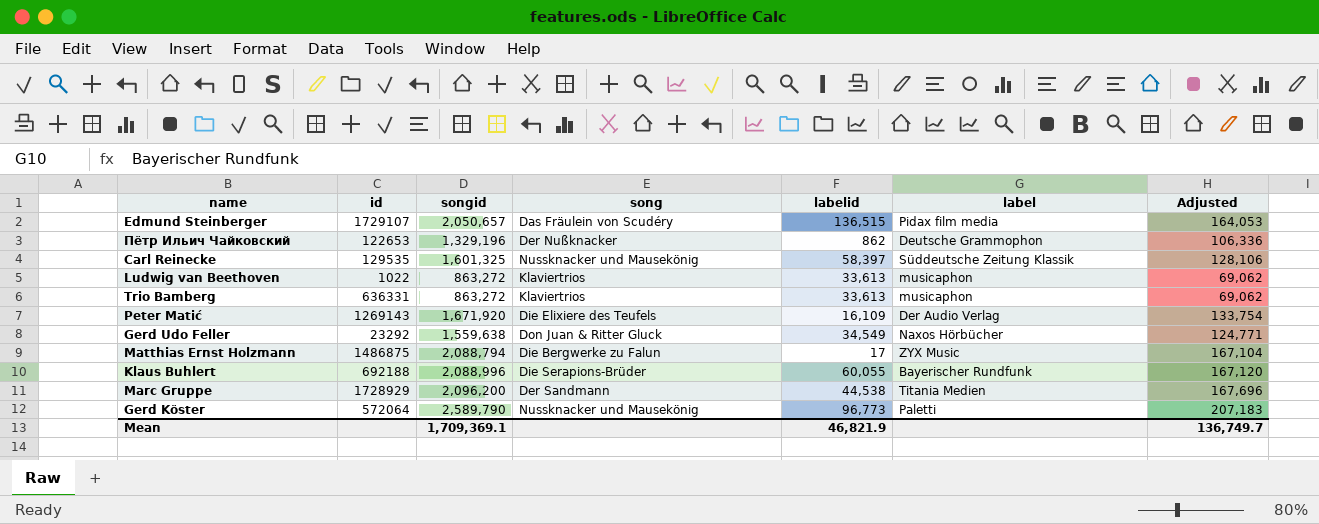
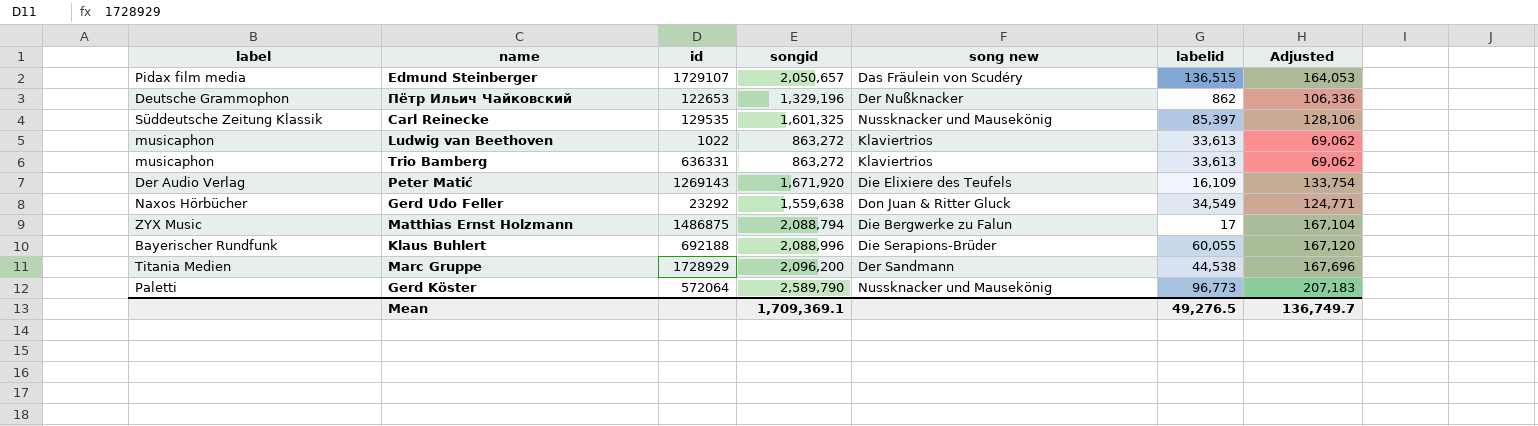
column label | position: 6 -> 1
column name: song -> song new
Carl Reinecke | labelid: 58,397 -> 85,397
Mean | labelid: 46,821.9 -> 49,276.5

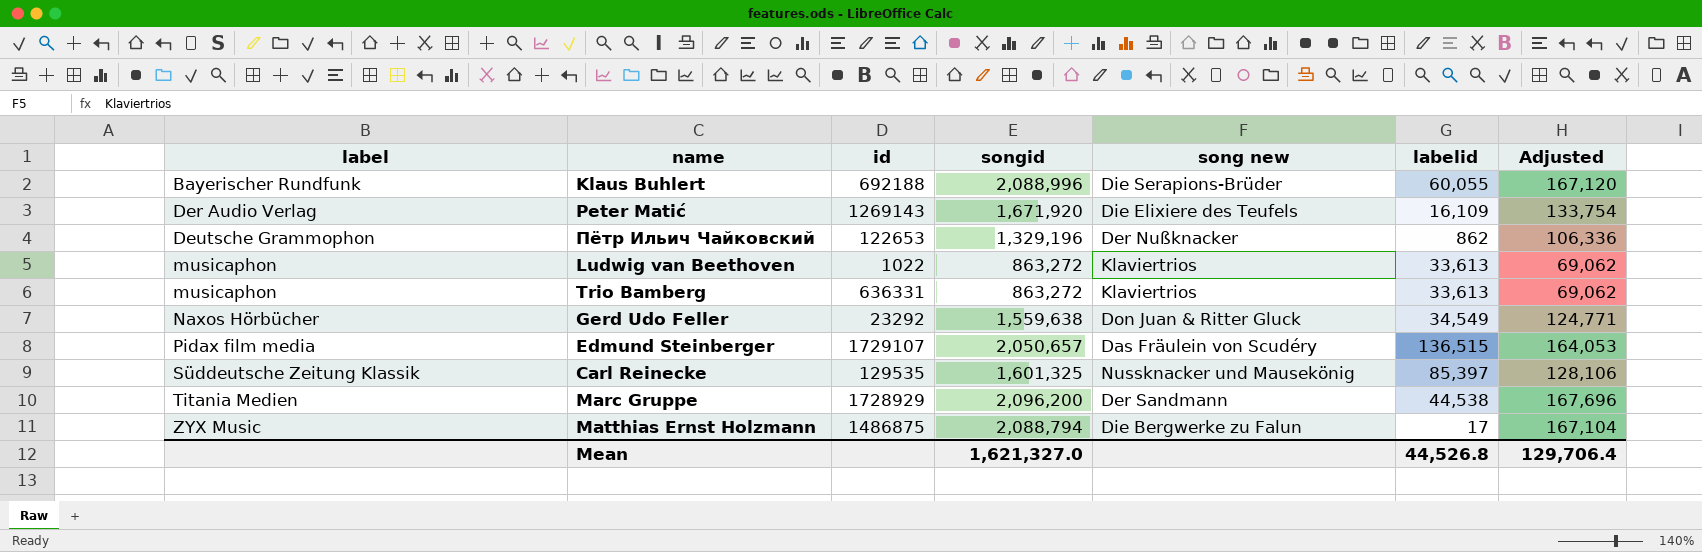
row order: none -> label ascending
row Gerd Köster: Paletti | 572064 | 2,589,790 | Nussknacker und Mausekönig | 96,773 | 207,183 -> none
Mean | songid: 1,709,369.1 -> 1,621,327.0
Mean | labelid: 49,276.5 -> 44,526.8
Mean | Adjusted: 136,749.7 -> 129,706.4

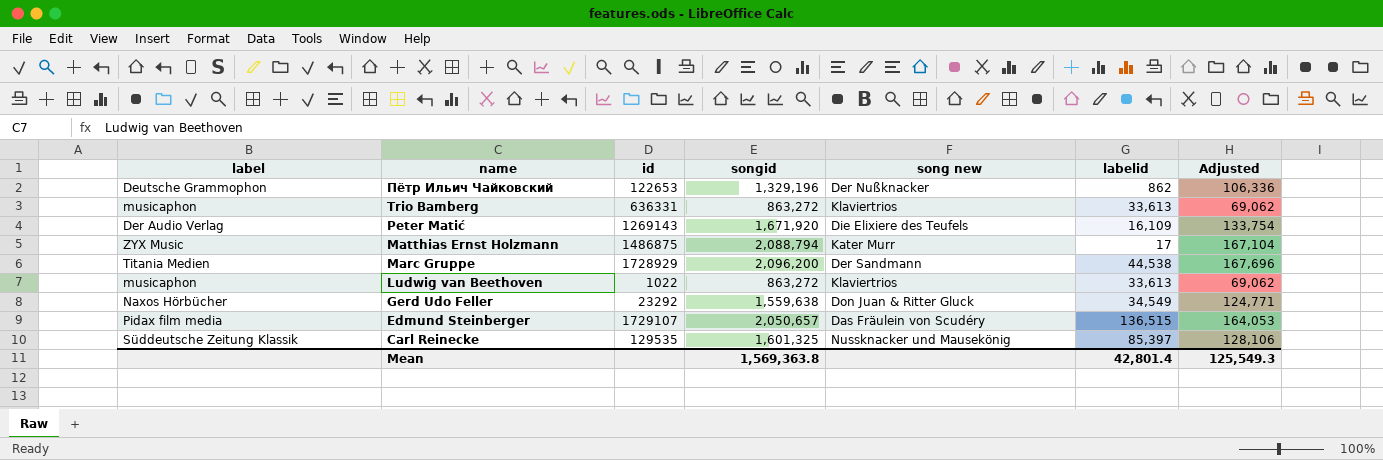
row order: label ascending -> name descending
row Klaus Buhlert: Bayerischer Rundfunk | 692188 | 2,088,996 | Die Serapions-Brüder | 60,055 | 167,120 -> none
Matthias Ernst Holzmann | song new: Die Bergwerke zu Falun -> Kater Murr
Mean | songid: 1,621,327.0 -> 1,569,363.8
Mean | labelid: 44,526.8 -> 42,801.4
Mean | Adjusted: 129,706.4 -> 125,549.3

